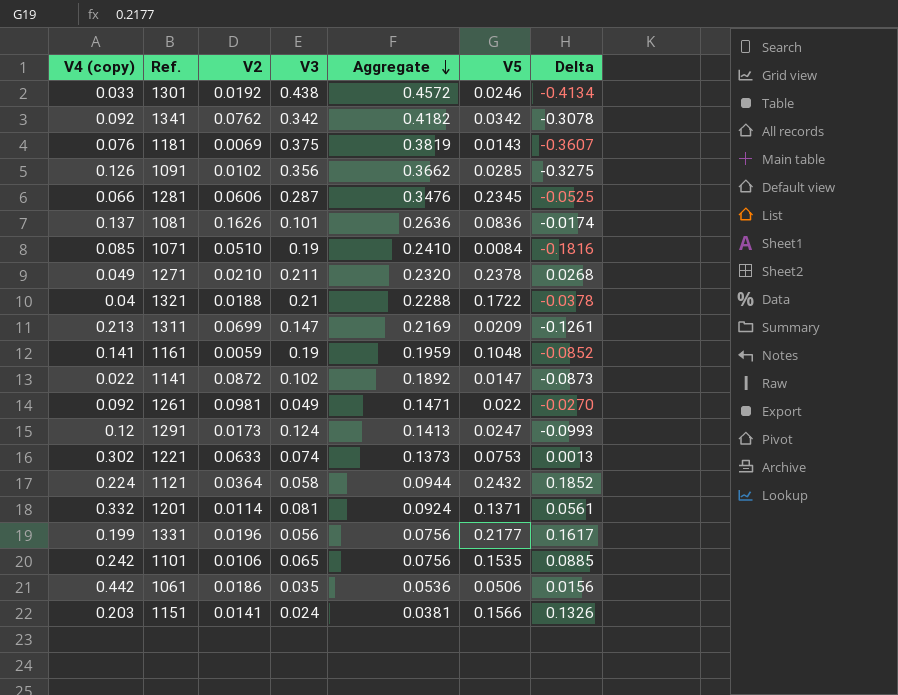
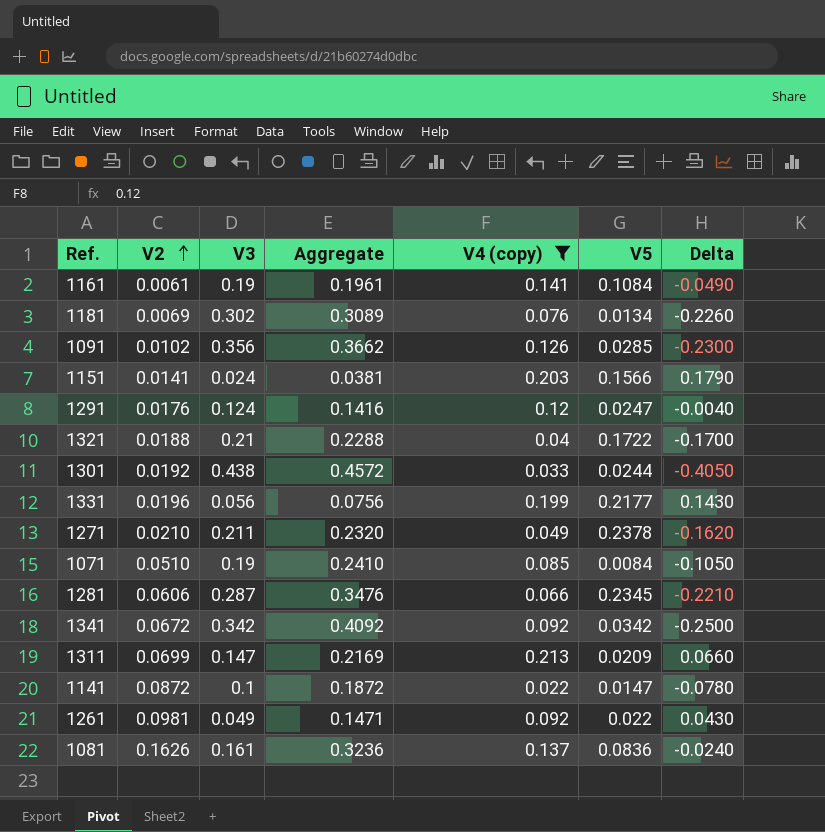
filter: none -> V4 (copy) <= 0.213
row order: Aggregate descending -> V2 ascending
column V4 (copy) | position: 1 -> 5
column Delta | formula: [V5] - [V3] -> [V4 (copy)] - [V3]
1161 | V2: 0.0059 -> 0.0061
1161 | Aggregate: 0.1959 -> 0.1961
1161 | V5: 0.1048 -> 0.1084
1181 | V3: 0.375 -> 0.302
1181 | Aggregate: 0.3819 -> 0.3089
1181 | V5: 0.0143 -> 0.0134
1291 | V2: 0.0173 -> 0.0176
1291 | Aggregate: 0.1413 -> 0.1416
1301 | V5: 0.0246 -> 0.0244
1341 | V2: 0.0762 -> 0.0672
1341 | Aggregate: 0.4182 -> 0.4092
1141 | V3: 0.102 -> 0.1
1141 | Aggregate: 0.1892 -> 0.1872
1081 | V3: 0.101 -> 0.161
1081 | Aggregate: 0.2636 -> 0.3236

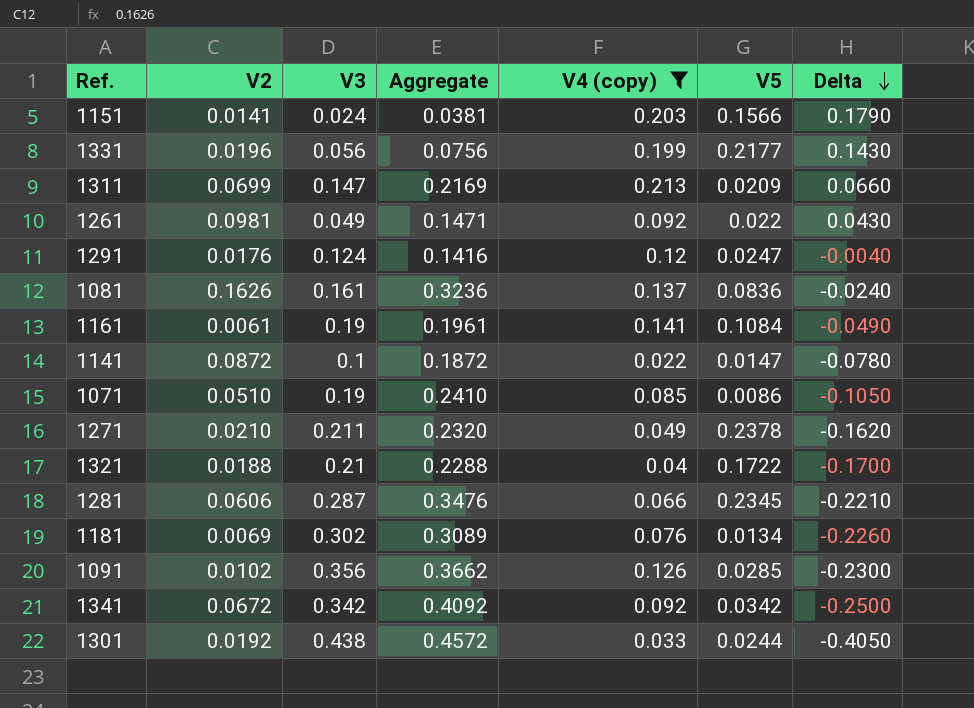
row order: V2 ascending -> Delta descending
1071 | V5: 0.0084 -> 0.0086

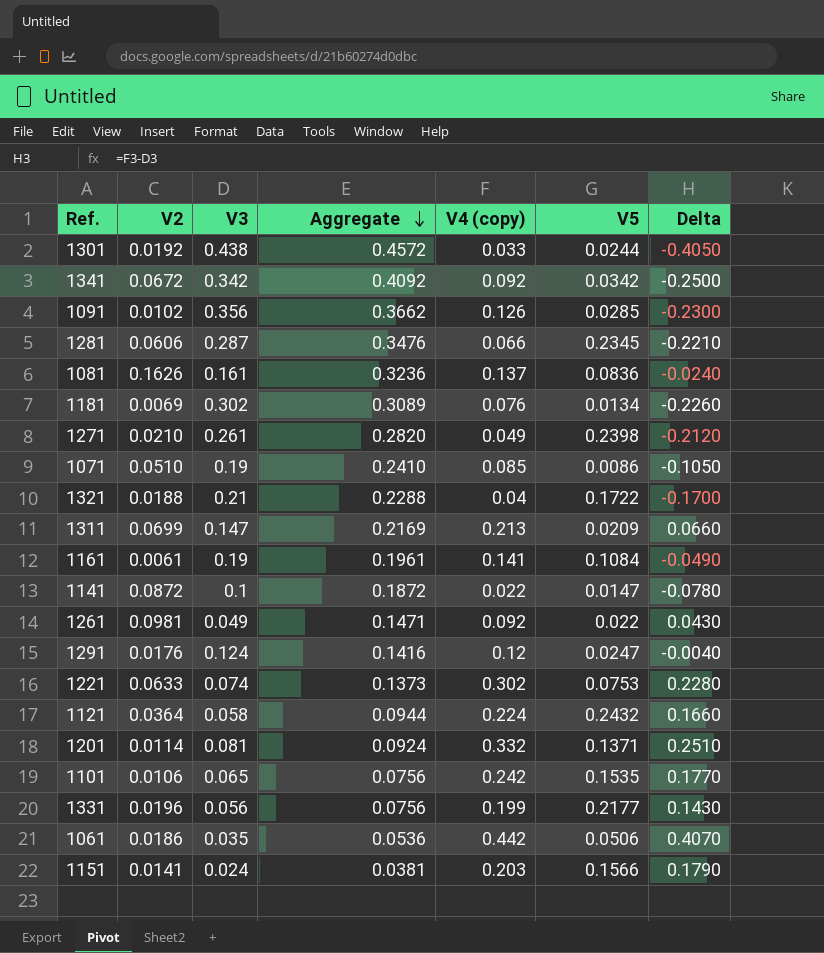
filter: V4 (copy) <= 0.213 -> none
row order: Delta descending -> Aggregate descending
1271 | V3: 0.211 -> 0.261
1271 | Aggregate: 0.2320 -> 0.2820
1271 | V5: 0.2378 -> 0.2398
1271 | Delta: -0.1620 -> -0.2120

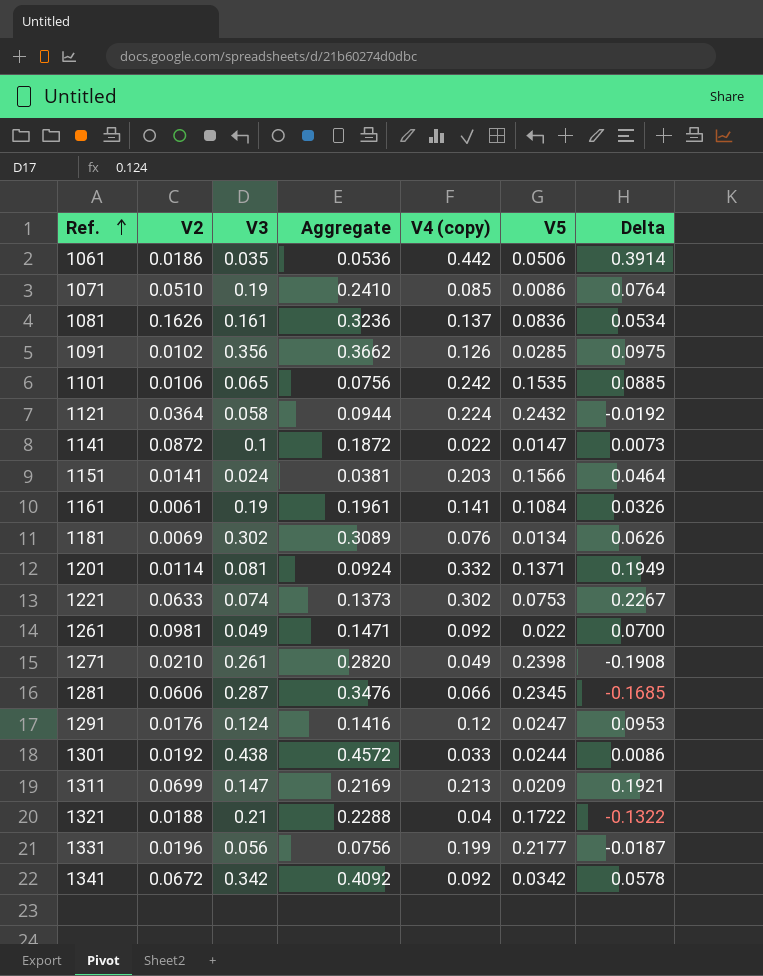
row order: Aggregate descending -> Ref. ascending
column Delta | formula: [V4 (copy)] - [V3] -> [V4 (copy)] - [V5]

